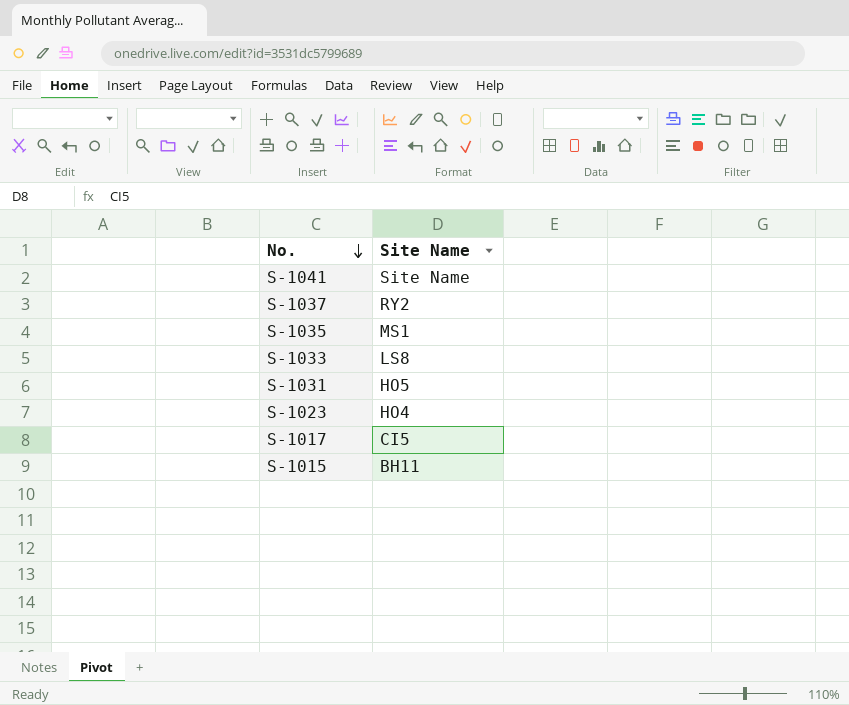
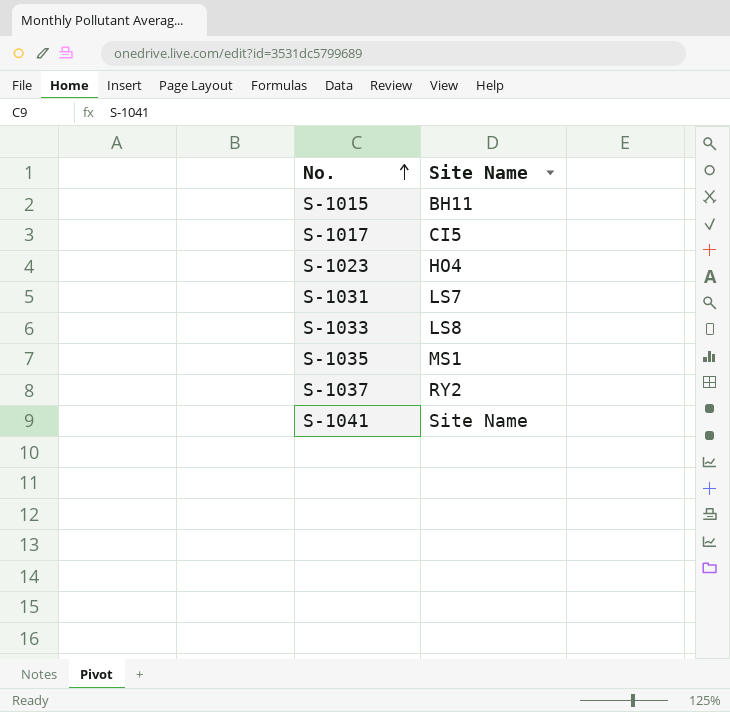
row order: No. descending -> No. ascending
S-1031 | Site Name: HO5 -> LS7

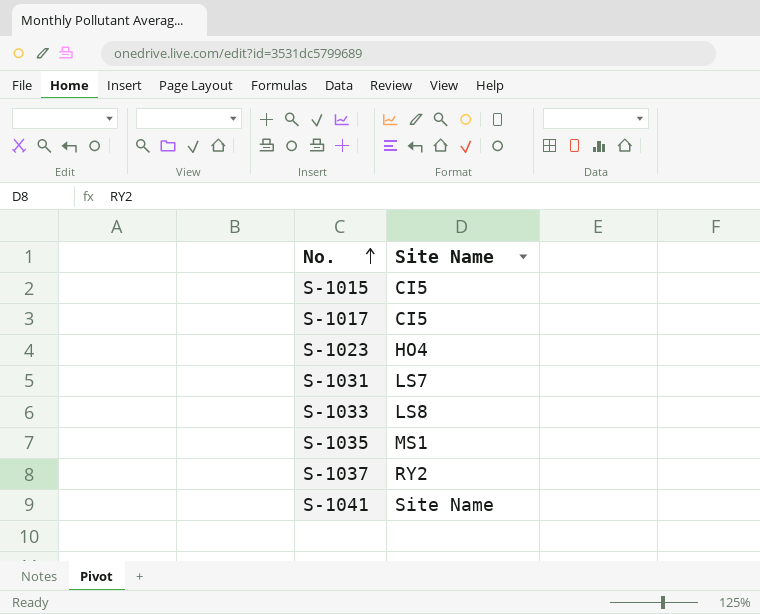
S-1015 | Site Name: BH11 -> CI5

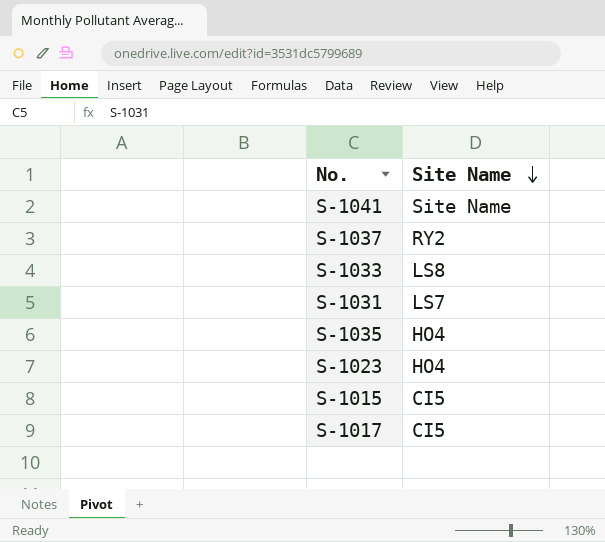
row order: No. ascending -> Site Name descending
S-1035 | Site Name: MS1 -> HO4

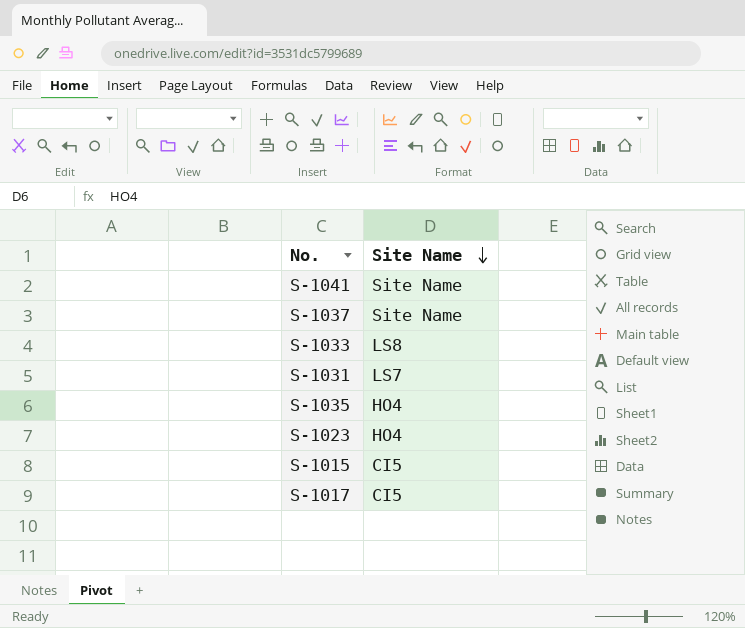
S-1037 | Site Name: RY2 -> Site Name

